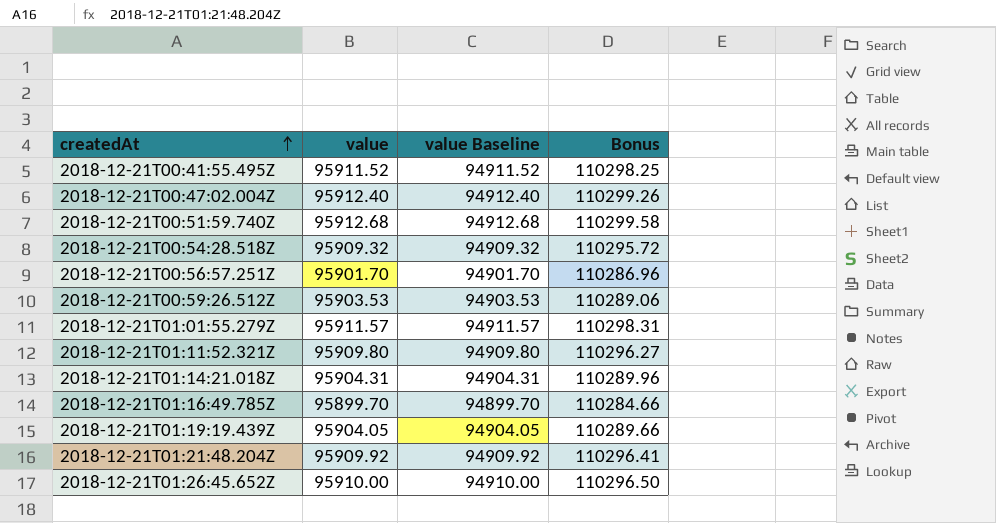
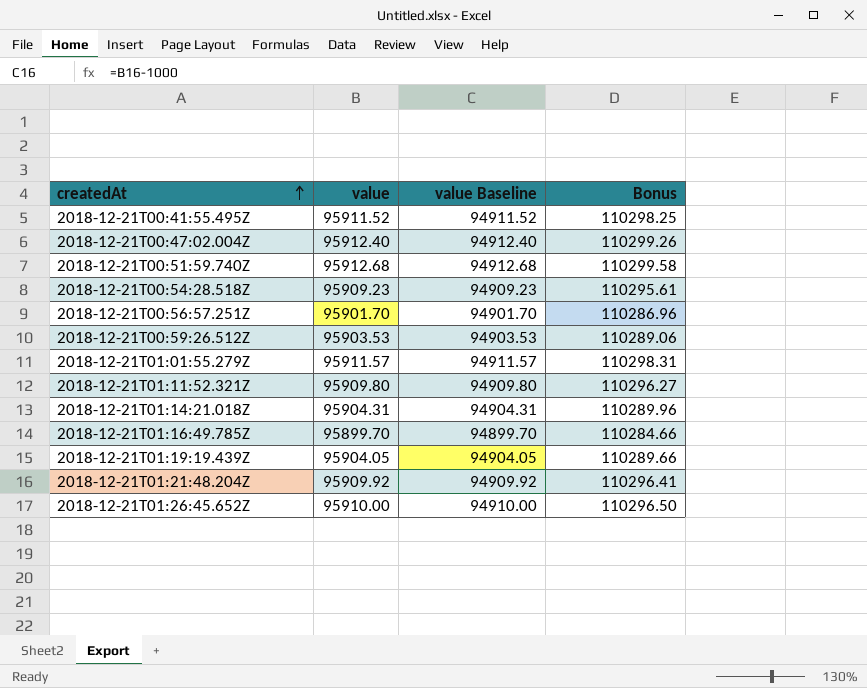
2018-12-21T00:54:28.518Z | value: 95909.32 -> 95909.23
2018-12-21T00:54:28.518Z | value Baseline: 94909.32 -> 94909.23
2018-12-21T00:54:28.518Z | Bonus: 110295.72 -> 110295.61

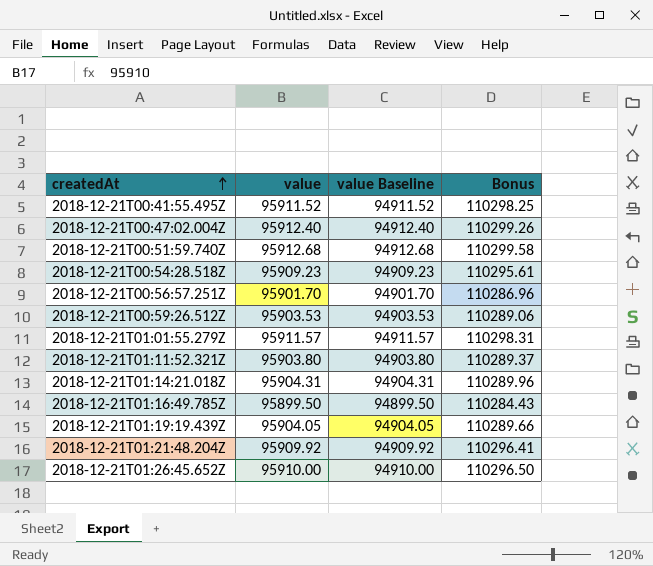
2018-12-21T01:11:52.321Z | value: 95909.80 -> 95903.80
2018-12-21T01:11:52.321Z | value Baseline: 94909.80 -> 94903.80
2018-12-21T01:11:52.321Z | Bonus: 110296.27 -> 110289.37
2018-12-21T01:16:49.785Z | value: 95899.70 -> 95899.50
2018-12-21T01:16:49.785Z | value Baseline: 94899.70 -> 94899.50
2018-12-21T01:16:49.785Z | Bonus: 110284.66 -> 110284.43

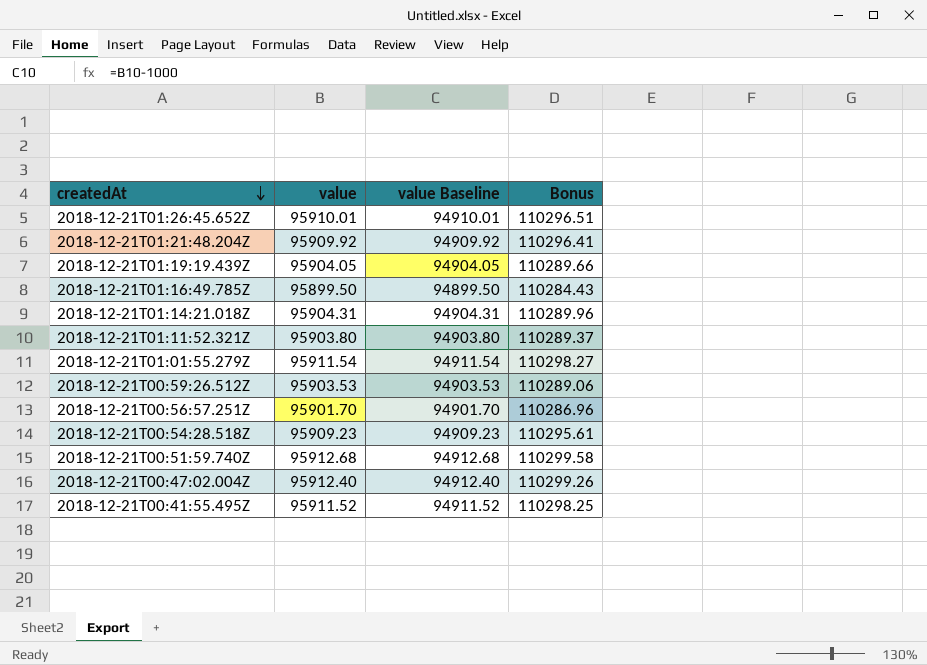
row order: createdAt ascending -> createdAt descending
2018-12-21T01:26:45.652Z | value: 95910.00 -> 95910.01
2018-12-21T01:26:45.652Z | value Baseline: 94910.00 -> 94910.01
2018-12-21T01:26:45.652Z | Bonus: 110296.50 -> 110296.51
2018-12-21T01:01:55.279Z | value: 95911.57 -> 95911.54
2018-12-21T01:01:55.279Z | value Baseline: 94911.57 -> 94911.54
2018-12-21T01:01:55.279Z | Bonus: 110298.31 -> 110298.27

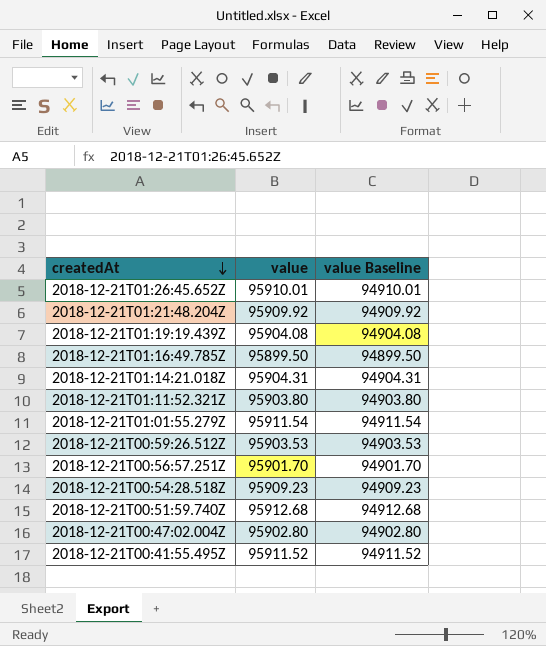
column Bonus | formula: [value] * 1.15 -> none
2018-12-21T01:19:19.439Z | value: 95904.05 -> 95904.08
2018-12-21T01:19:19.439Z | value Baseline: 94904.05 -> 94904.08
2018-12-21T00:47:02.004Z | value: 95912.40 -> 95902.80
2018-12-21T00:47:02.004Z | value Baseline: 94912.40 -> 94902.80

